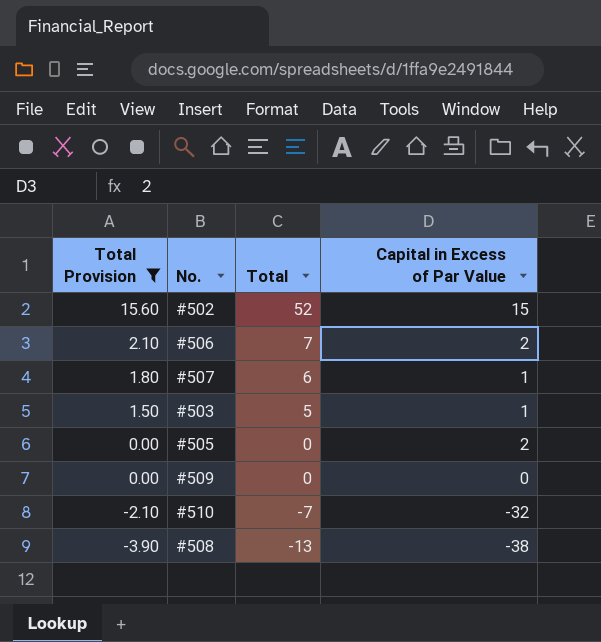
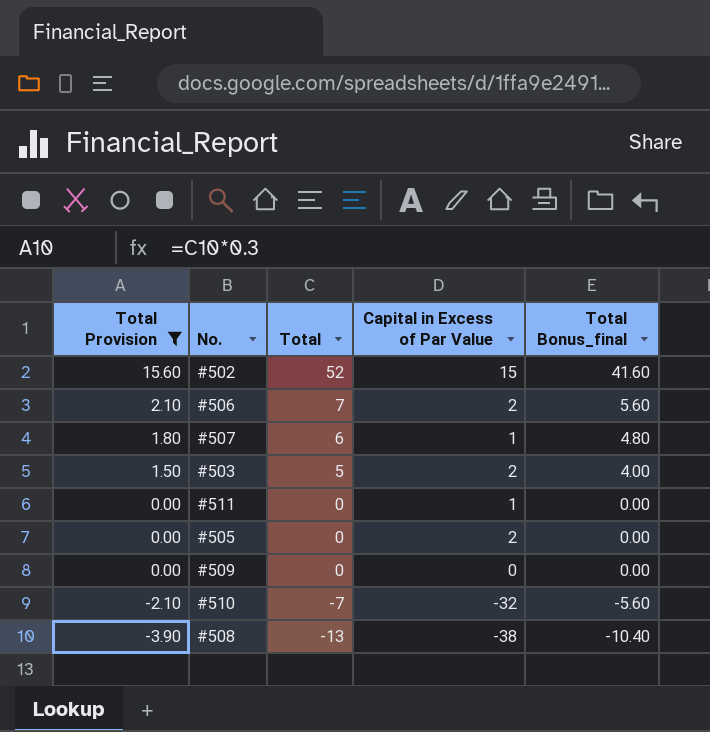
column Total Bonus_final | formula: none -> [Total] * 0.8
#503 | Capital in Excess of Par Value: 1 -> 2
row #511: none -> 0.00 | 0 | 1 | 0.00

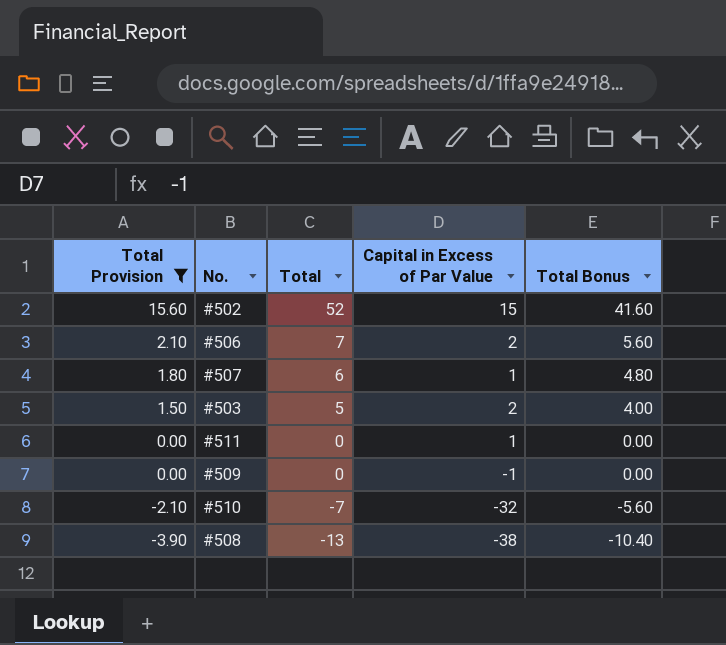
column name: Total Bonus_final -> Total Bonus
row #505: 0.00 | 0 | 2 | 0.00 -> none
#509 | Capital in Excess of Par Value: 0 -> -1

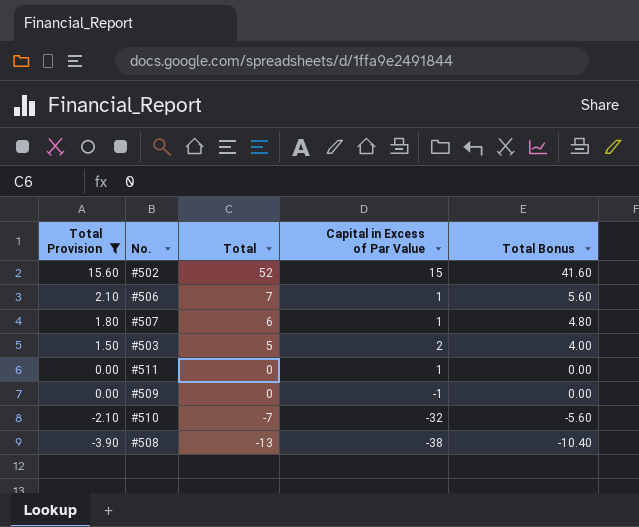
#506 | Capital in Excess of Par Value: 2 -> 1

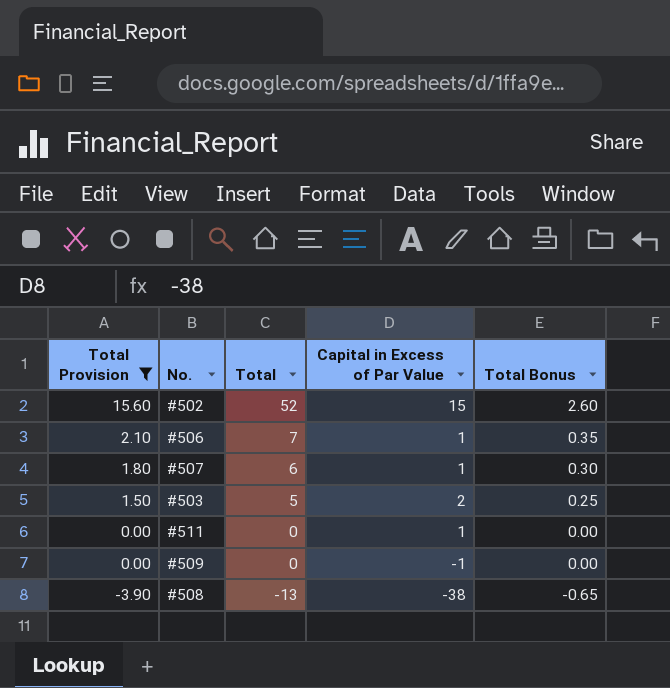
column Total Bonus | formula: [Total] * 0.8 -> [Total] * 0.05
row #510: -2.10 | -7 | -32 | -5.60 -> none

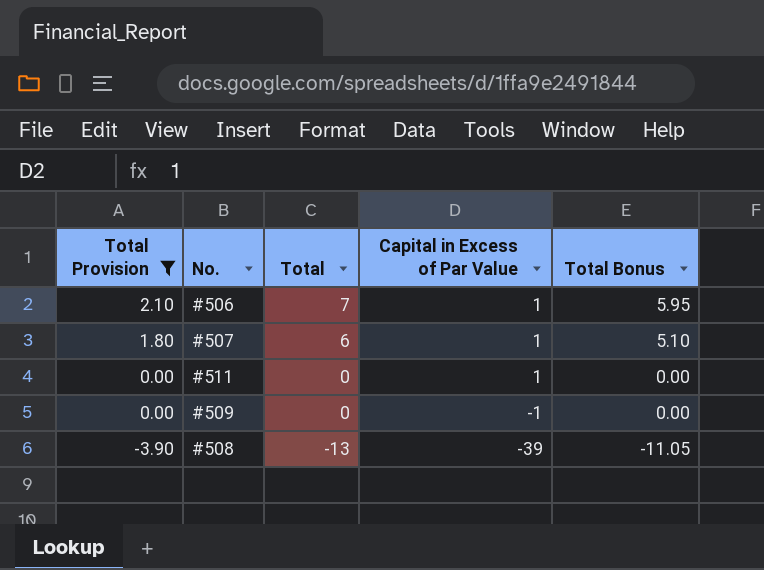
column Total Bonus | formula: [Total] * 0.05 -> [Total] * 0.85
row #502: 15.60 | 52 | 15 | 2.60 -> none
row #503: 1.50 | 5 | 2 | 0.25 -> none
#508 | Capital in Excess of Par Value: -38 -> -39

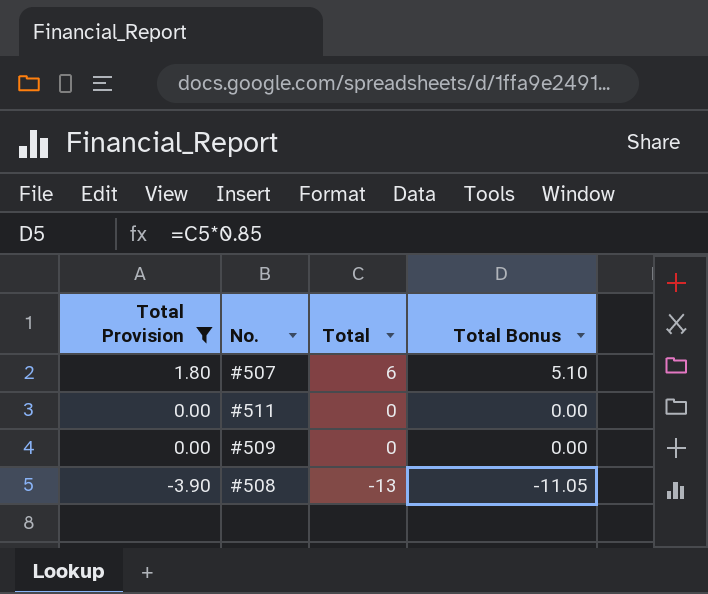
column Capital in Excess of Par Value | position: 4 -> none
row #506: 2.10 | 7 | 1 | 5.95 -> none

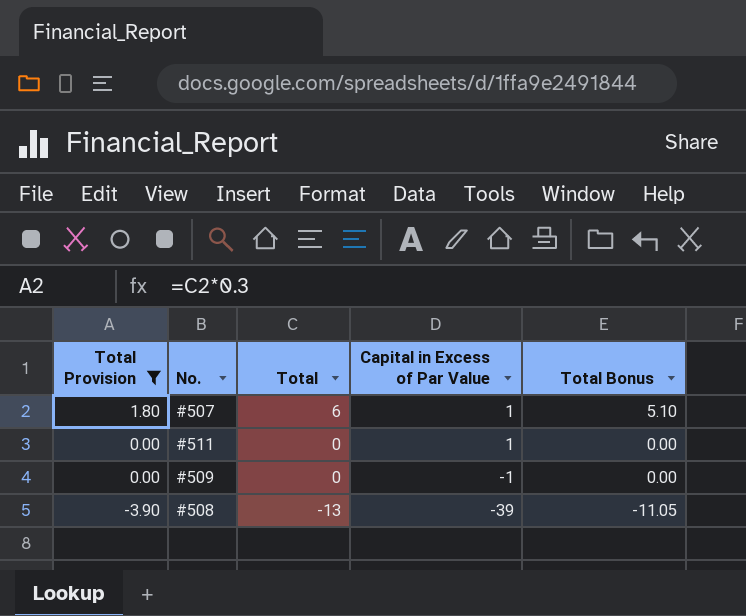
column Capital in Excess of Par Value | position: none -> 4

